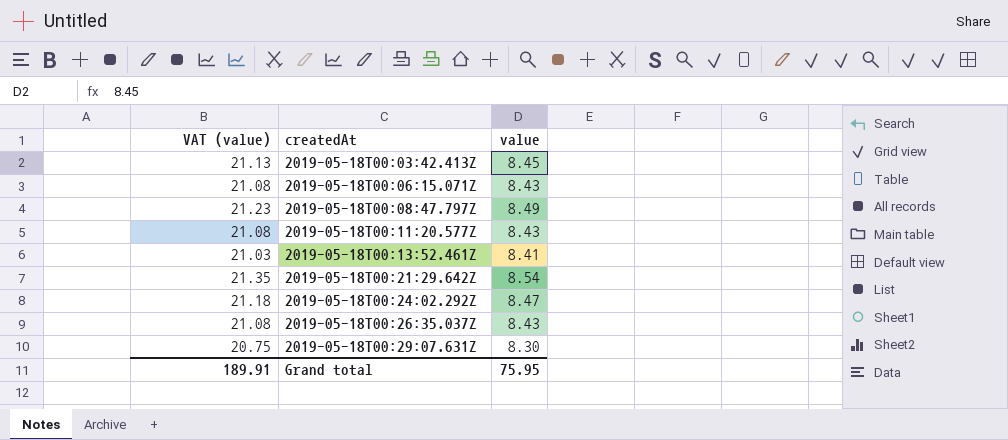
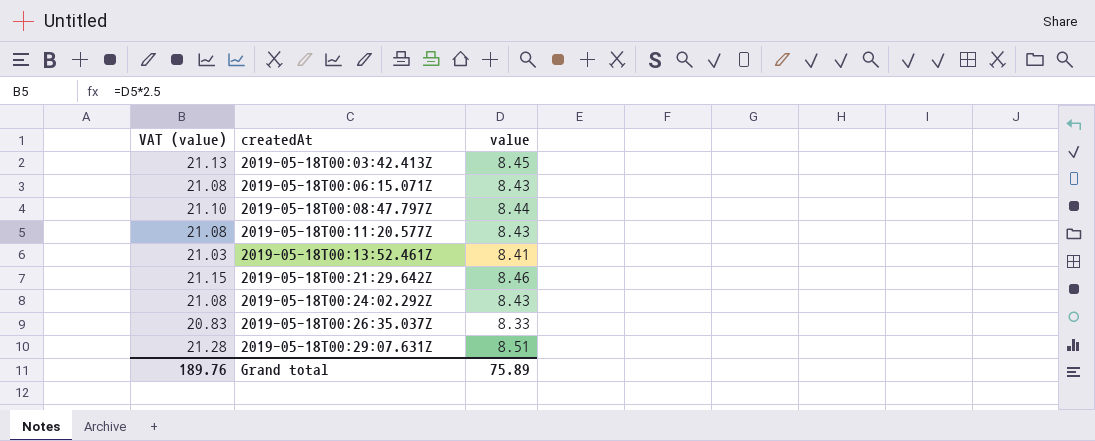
2019-05-18T00:08:47.797Z | VAT (value): 21.23 -> 21.10
2019-05-18T00:08:47.797Z | value: 8.49 -> 8.44
2019-05-18T00:21:29.642Z | VAT (value): 21.35 -> 21.15
2019-05-18T00:21:29.642Z | value: 8.54 -> 8.46
2019-05-18T00:24:02.292Z | VAT (value): 21.18 -> 21.08
2019-05-18T00:24:02.292Z | value: 8.47 -> 8.43
2019-05-18T00:26:35.037Z | VAT (value): 21.08 -> 20.83
2019-05-18T00:26:35.037Z | value: 8.43 -> 8.33
2019-05-18T00:29:07.631Z | VAT (value): 20.75 -> 21.28
2019-05-18T00:29:07.631Z | value: 8.30 -> 8.51
Grand total | VAT (value): 189.91 -> 189.76
Grand total | value: 75.95 -> 75.89

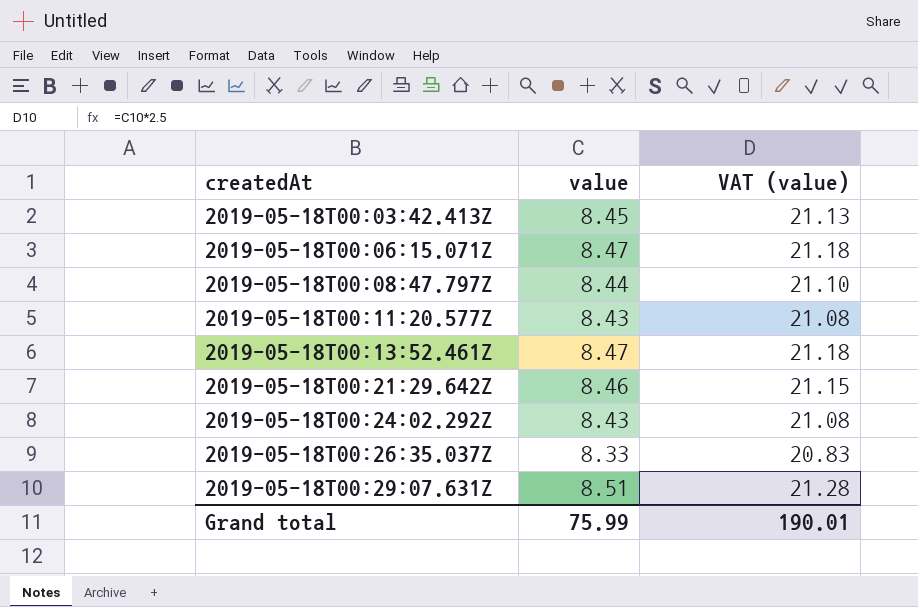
column VAT (value) | position: 1 -> 3
2019-05-18T00:06:15.071Z | value: 8.43 -> 8.47
2019-05-18T00:06:15.071Z | VAT (value): 21.08 -> 21.18
2019-05-18T00:13:52.461Z | value: 8.41 -> 8.47
2019-05-18T00:13:52.461Z | VAT (value): 21.03 -> 21.18
Grand total | value: 75.89 -> 75.99
Grand total | VAT (value): 189.76 -> 190.01

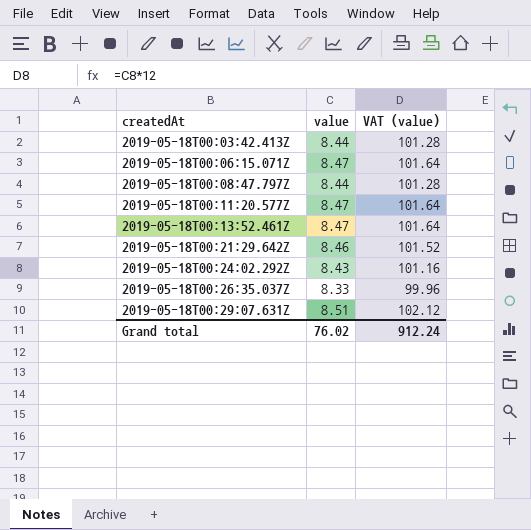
column VAT (value) | formula: [value] * 2.5 -> [value] * 12
2019-05-18T00:03:42.413Z | value: 8.45 -> 8.44
2019-05-18T00:11:20.577Z | value: 8.43 -> 8.47
Grand total | value: 75.99 -> 76.02
Grand total | VAT (value): 190.01 -> 912.24

